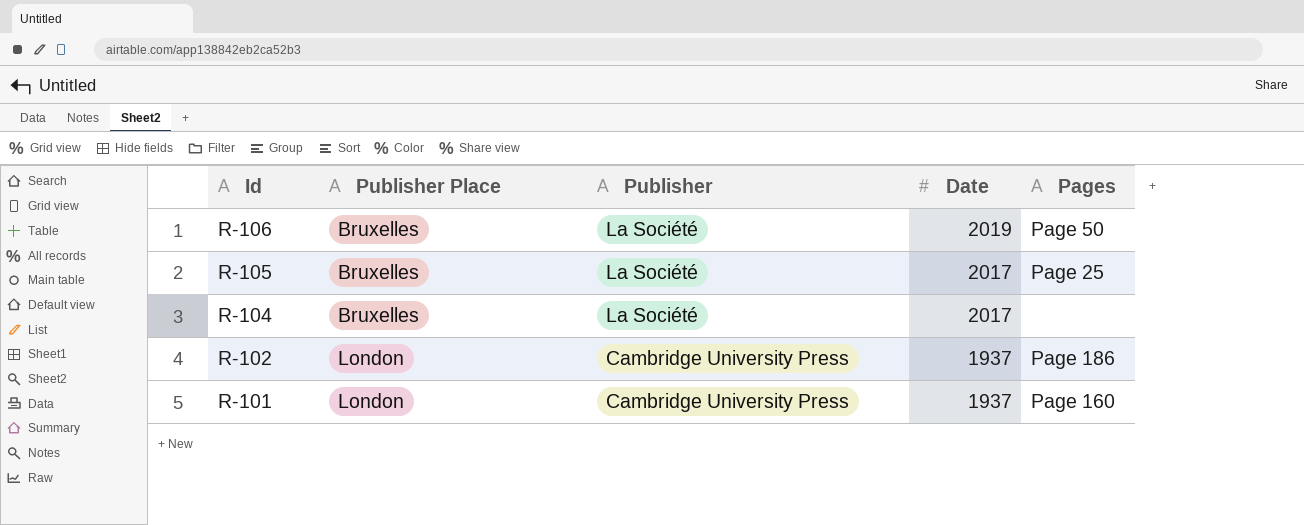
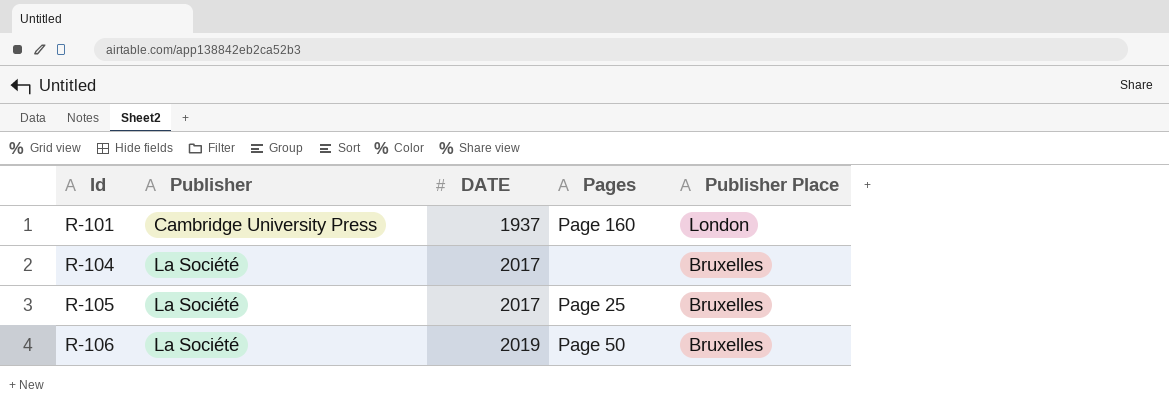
row order: Id descending -> Id ascending
column name: Date -> DATE
column Publisher Place | position: 2 -> 5
row R-102: London | Cambridge University Press | 1937 | Page 186 -> none

